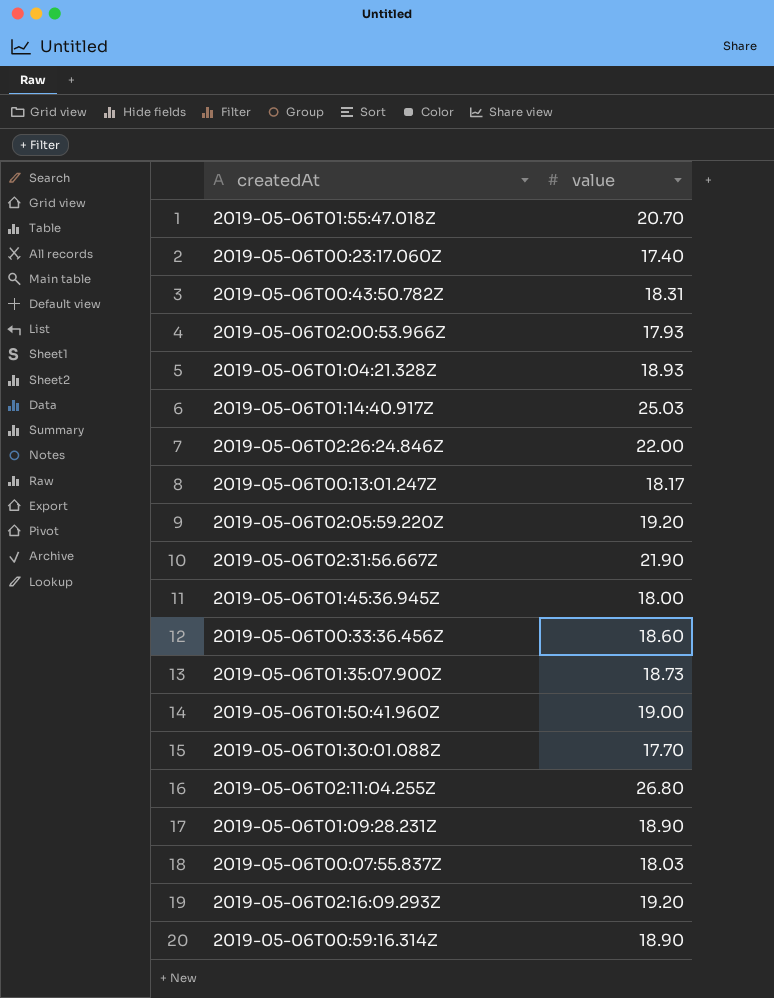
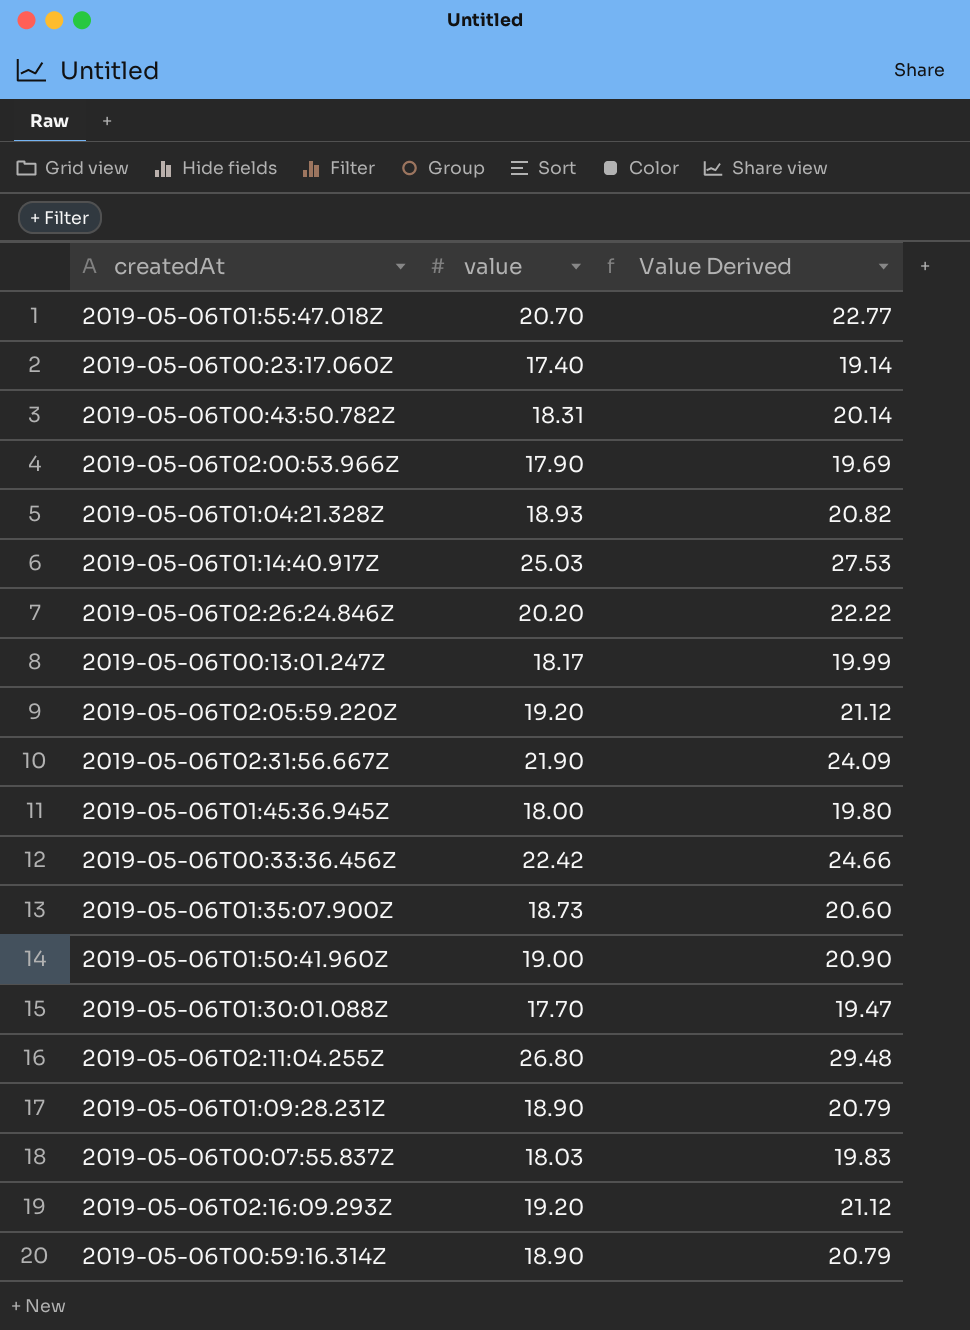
column Value Derived | formula: none -> [value] * 1.1
2019-05-06T02:00:53.966Z | value: 17.93 -> 17.90
2019-05-06T02:26:24.846Z | value: 22.00 -> 20.20
2019-05-06T00:33:36.456Z | value: 18.60 -> 22.42

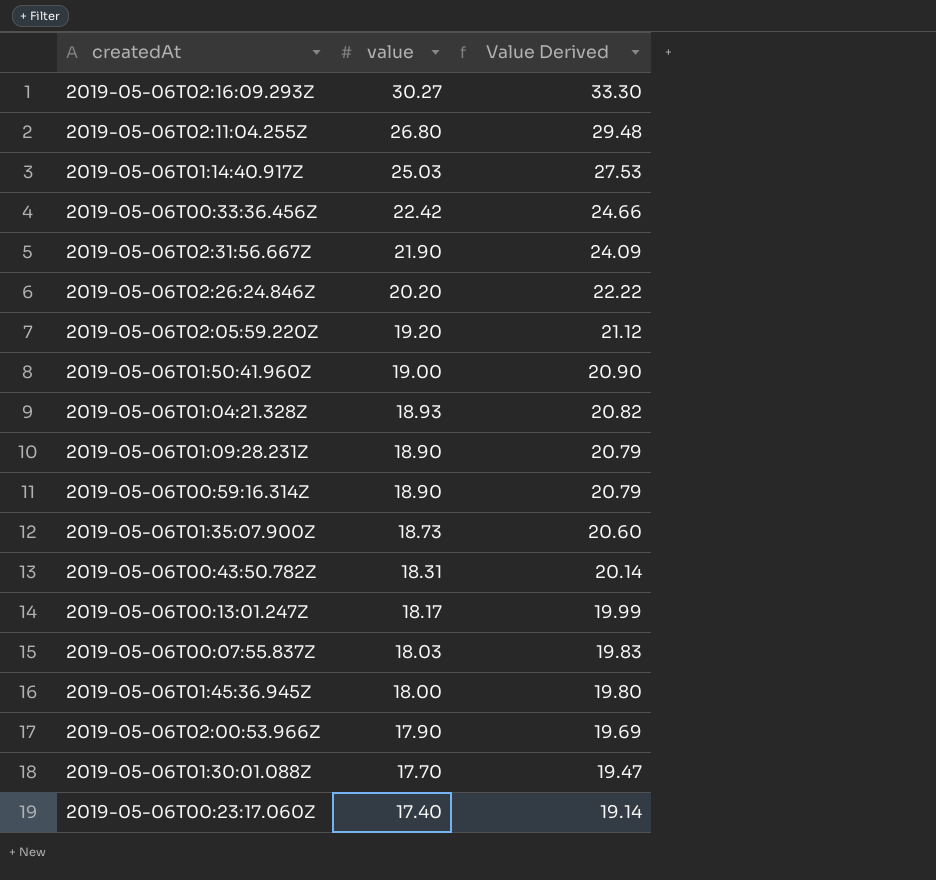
row order: none -> value descending
row 2019-05-06T01:55:47.018Z: 20.70 | 22.77 -> none
2019-05-06T02:16:09.293Z | value: 19.20 -> 30.27
2019-05-06T02:16:09.293Z | Value Derived: 21.12 -> 33.30

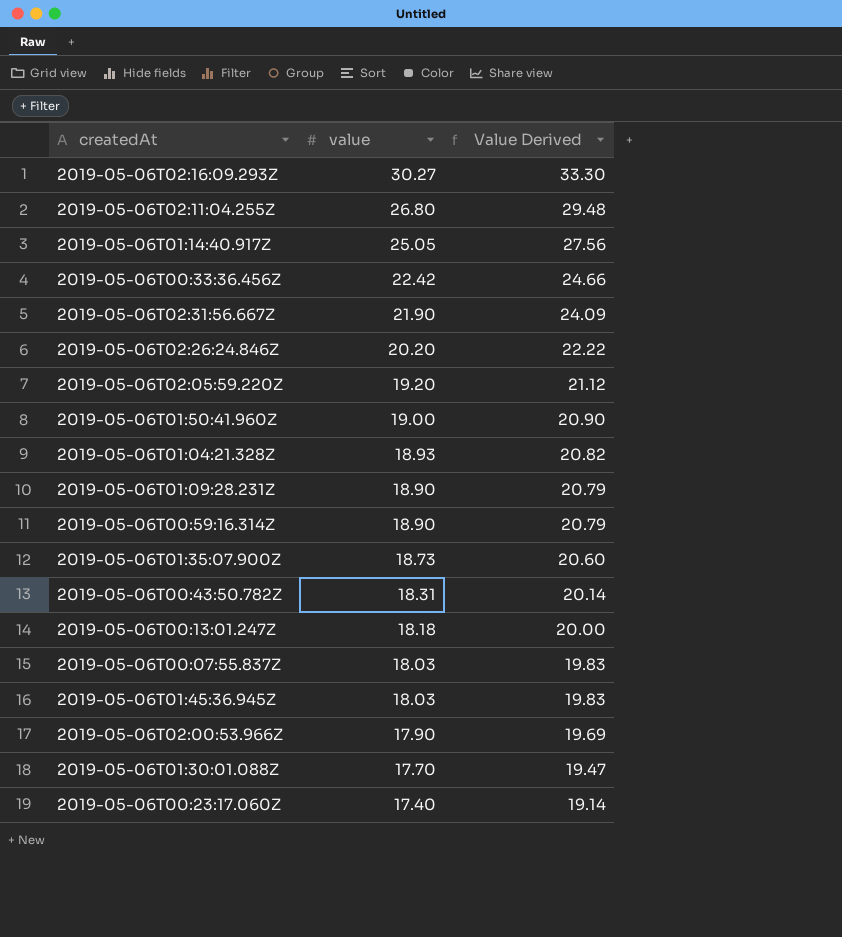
2019-05-06T01:14:40.917Z | value: 25.03 -> 25.05
2019-05-06T01:14:40.917Z | Value Derived: 27.53 -> 27.56
2019-05-06T00:13:01.247Z | value: 18.17 -> 18.18
2019-05-06T00:13:01.247Z | Value Derived: 19.99 -> 20.00
2019-05-06T01:45:36.945Z | value: 18.00 -> 18.03
2019-05-06T01:45:36.945Z | Value Derived: 19.80 -> 19.83

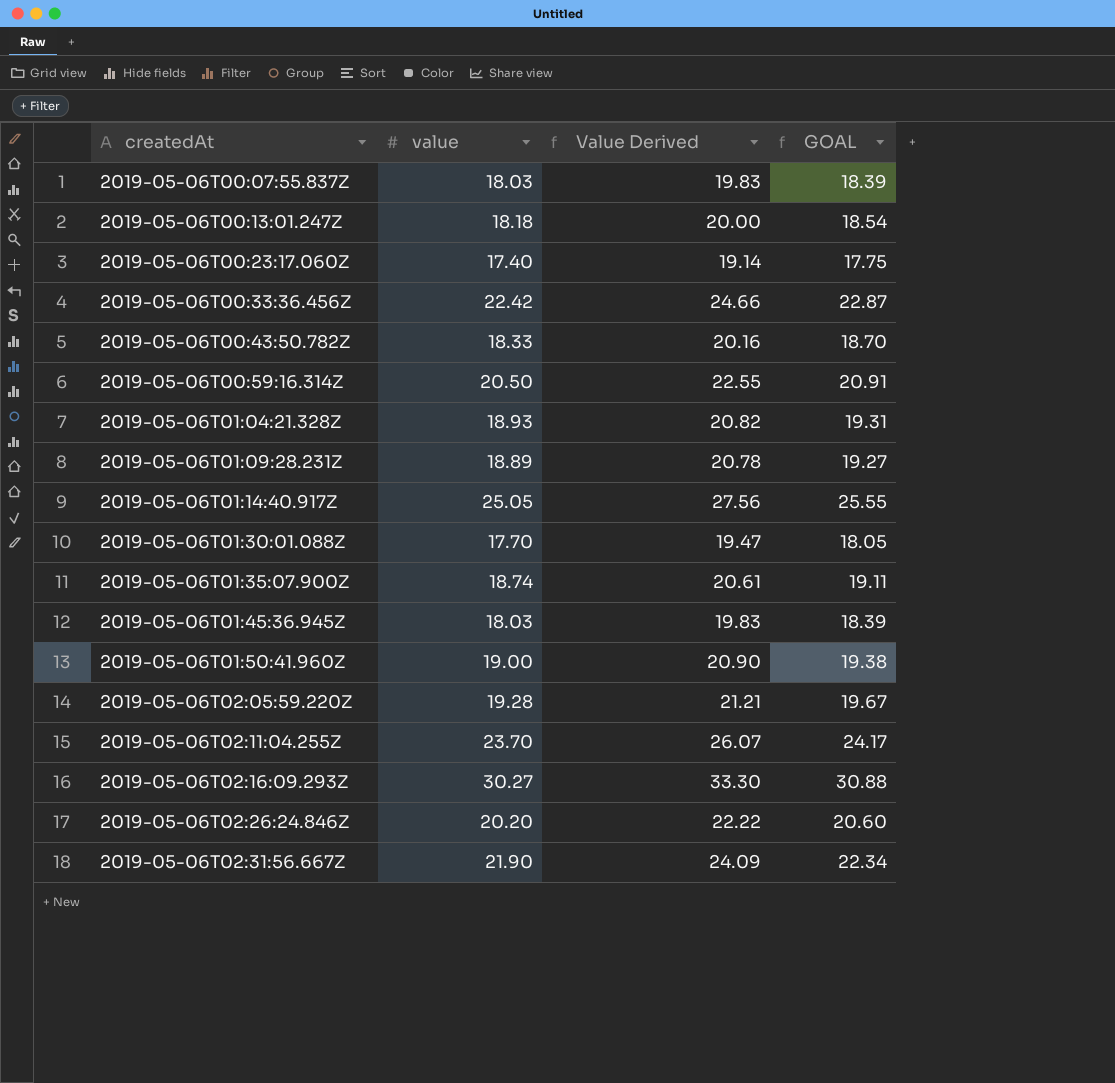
row order: value descending -> createdAt ascending
column GOAL | formula: none -> [value] * 1.02
row 2019-05-06T02:00:53.966Z: 17.90 | 19.69 -> none
2019-05-06T00:43:50.782Z | value: 18.31 -> 18.33
2019-05-06T00:43:50.782Z | Value Derived: 20.14 -> 20.16
2019-05-06T00:59:16.314Z | value: 18.90 -> 20.50
2019-05-06T00:59:16.314Z | Value Derived: 20.79 -> 22.55
2019-05-06T01:09:28.231Z | value: 18.90 -> 18.89
2019-05-06T01:09:28.231Z | Value Derived: 20.79 -> 20.78
2019-05-06T01:35:07.900Z | value: 18.73 -> 18.74
2019-05-06T01:35:07.900Z | Value Derived: 20.60 -> 20.61
2019-05-06T02:05:59.220Z | value: 19.20 -> 19.28
2019-05-06T02:05:59.220Z | Value Derived: 21.12 -> 21.21
2019-05-06T02:11:04.255Z | value: 26.80 -> 23.70
2019-05-06T02:11:04.255Z | Value Derived: 29.48 -> 26.07

